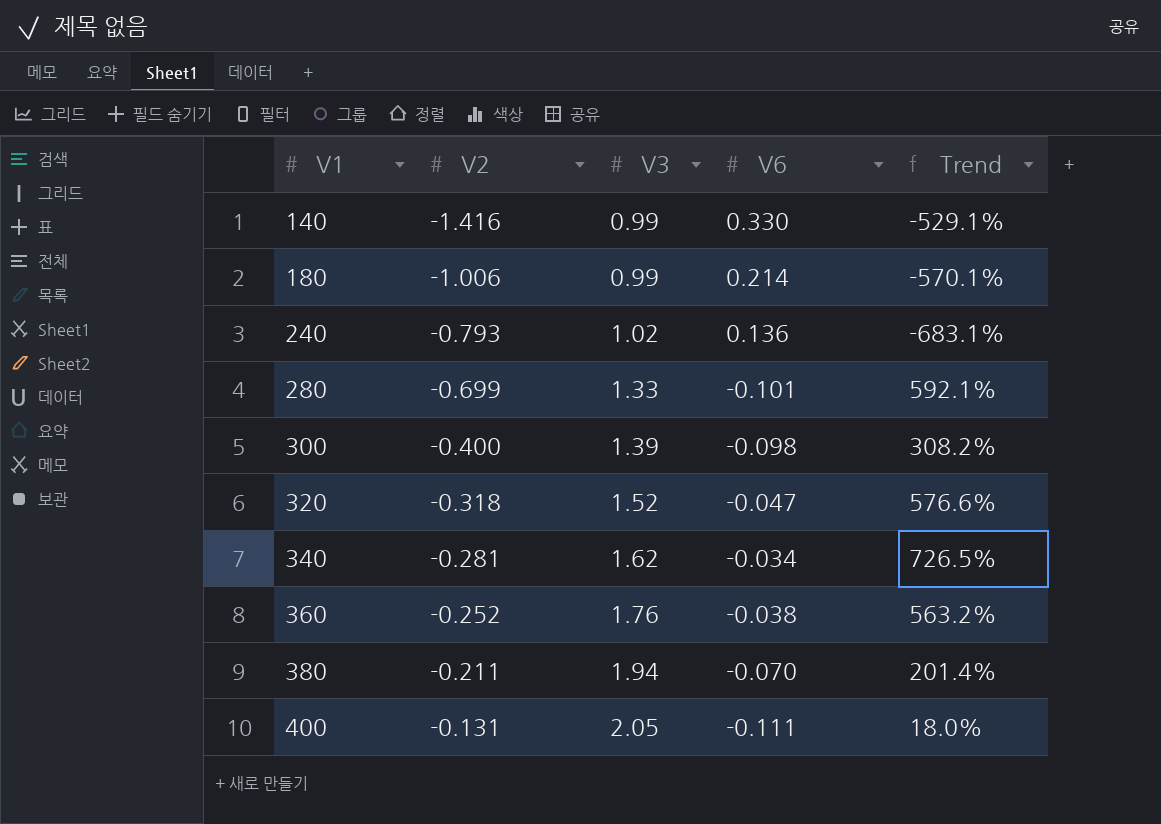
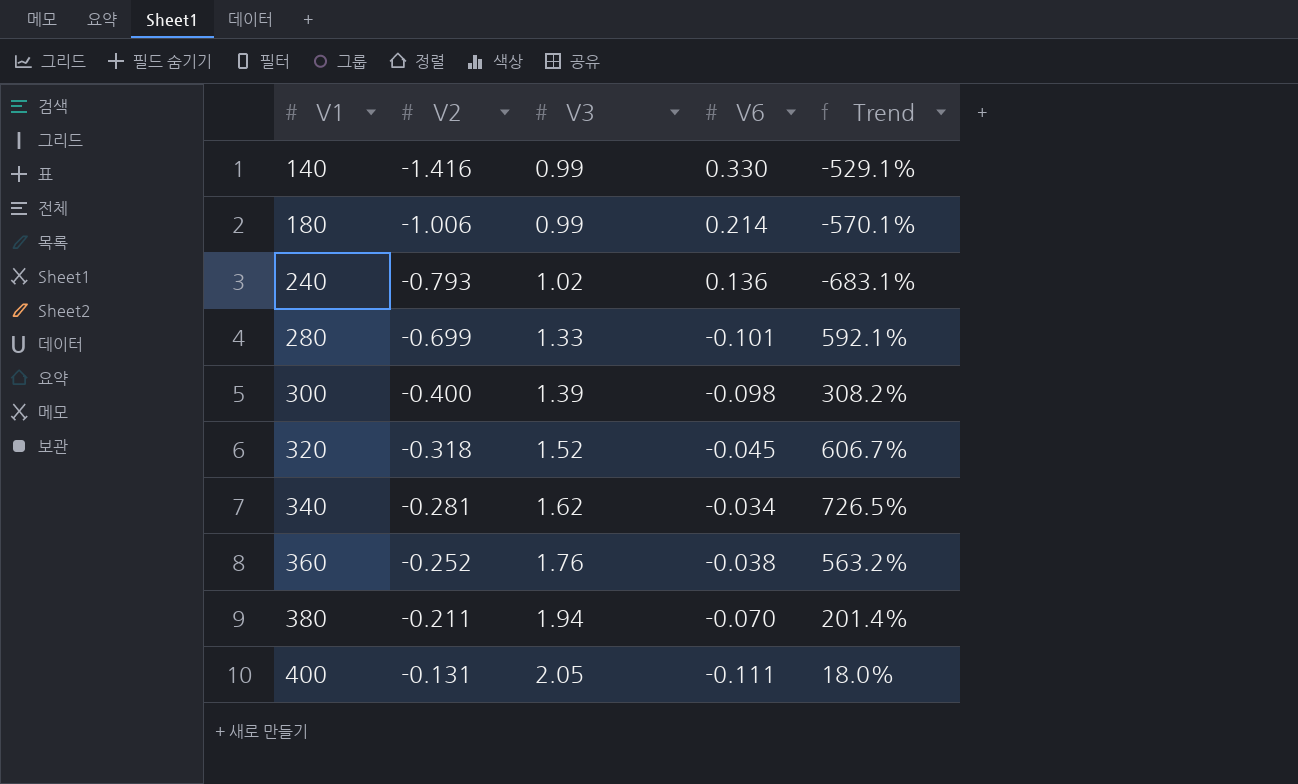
320 | V6: -0.047 -> -0.045
320 | Trend: 576.6% -> 606.7%

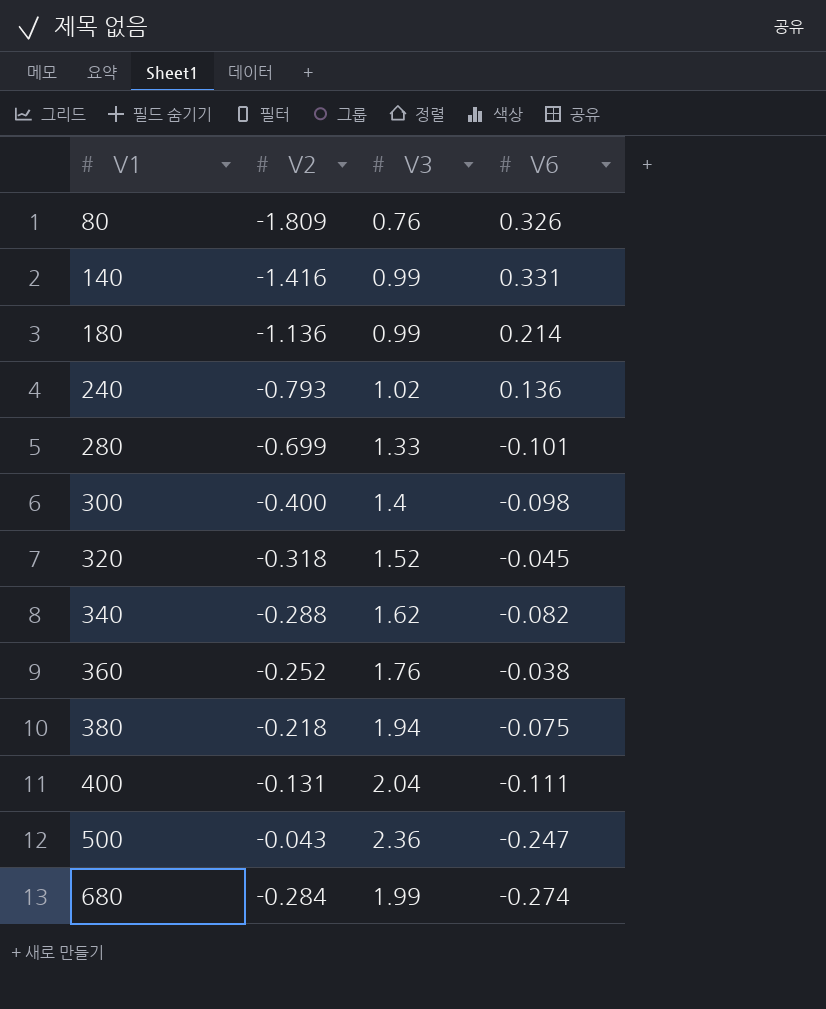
column Trend | formula: ([V2] - [V6]) / [V6] -> none
row 80: none -> -1.809 | 0.76 | 0.326
140 | V6: 0.330 -> 0.331
180 | V2: -1.006 -> -1.136
300 | V3: 1.39 -> 1.4
340 | V2: -0.281 -> -0.288
340 | V6: -0.034 -> -0.082
380 | V2: -0.211 -> -0.218
380 | V6: -0.070 -> -0.075
400 | V3: 2.05 -> 2.04
row 500: none -> -0.043 | 2.36 | -0.247
row 680: none -> -0.284 | 1.99 | -0.274

